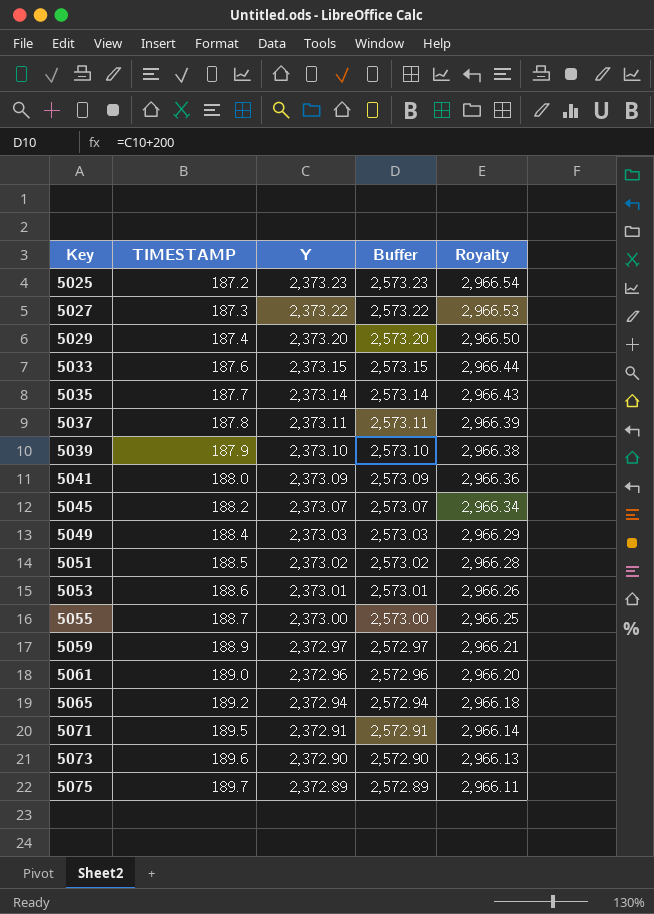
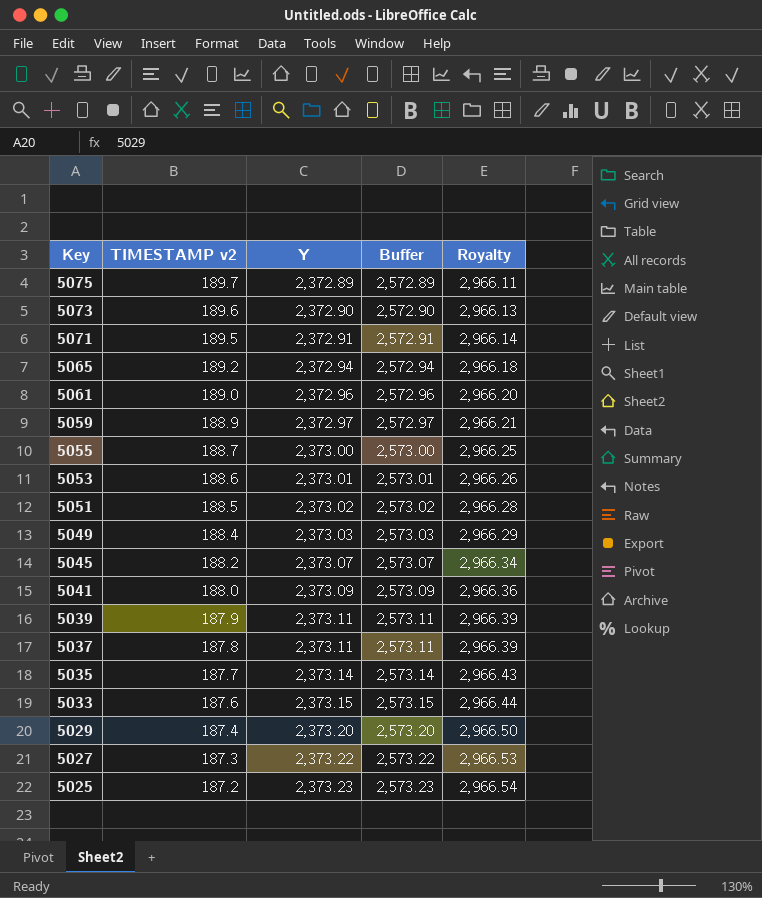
row order: Key ascending -> Key descending
column name: TIMESTAMP -> TIMESTAMP v2
5039 | Y: 2,373.10 -> 2,373.11
5039 | Buffer: 2,573.10 -> 2,573.11
5039 | Royalty: 2,966.38 -> 2,966.39

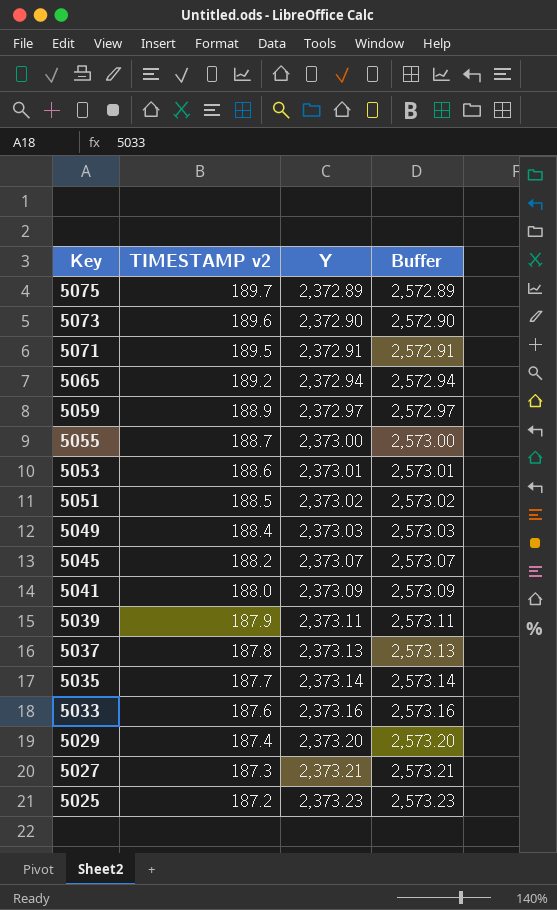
column Royalty | formula: [Y] * 1.25 -> none
row 5061: 189.0 | 2,372.96 | 2,572.96 | 2,966.20 -> none
5037 | Y: 2,373.11 -> 2,373.13
5037 | Buffer: 2,573.11 -> 2,573.13
5033 | Y: 2,373.15 -> 2,373.16
5033 | Buffer: 2,573.15 -> 2,573.16
5027 | Y: 2,373.22 -> 2,373.21
5027 | Buffer: 2,573.22 -> 2,573.21

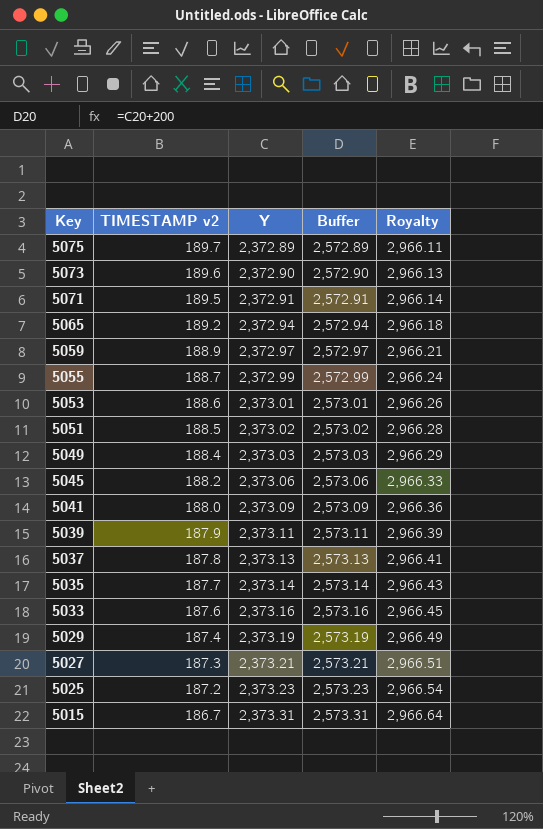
column Royalty | formula: none -> [Y] * 1.25
5055 | Y: 2,373.00 -> 2,372.99
5055 | Buffer: 2,573.00 -> 2,572.99
5045 | Y: 2,373.07 -> 2,373.06
5045 | Buffer: 2,573.07 -> 2,573.06
5029 | Y: 2,373.20 -> 2,373.19
5029 | Buffer: 2,573.20 -> 2,573.19
row 5015: none -> 186.7 | 2,373.31 | 2,573.31 | 2,966.64

